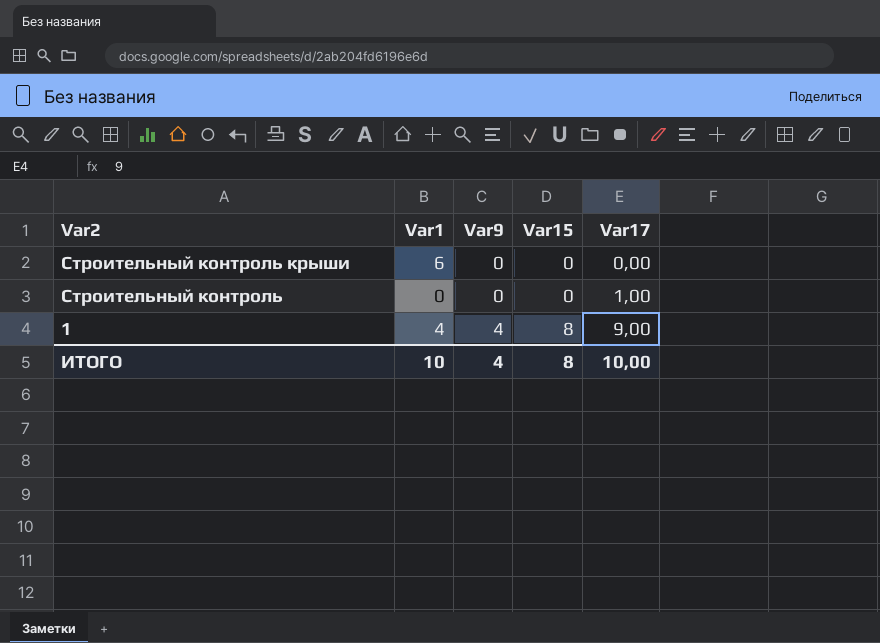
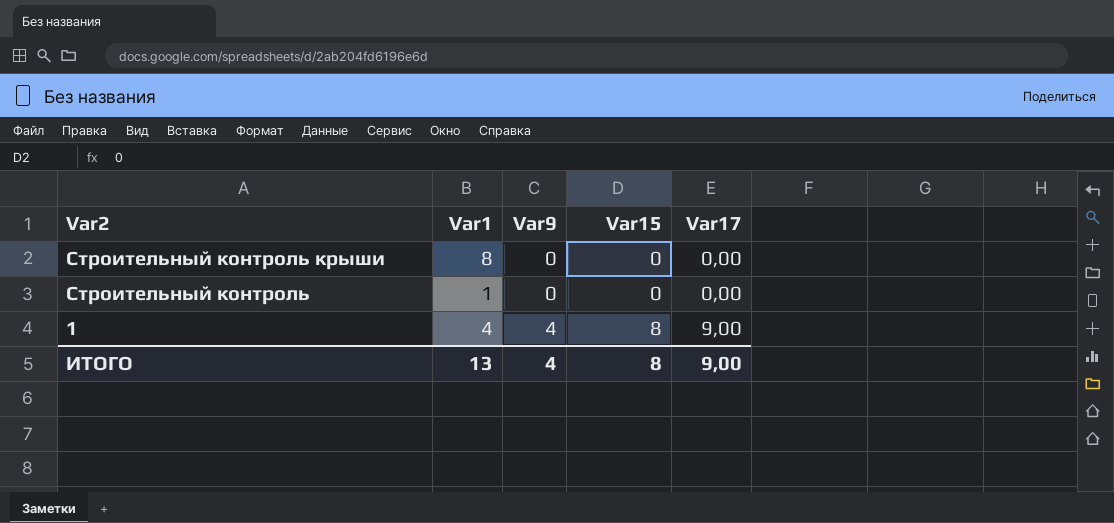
Строительный контроль крыши | Var1: 6 -> 8
Строительный контроль | Var1: 0 -> 1
Строительный контроль | Var17: 1,00 -> 0,00
ИТОГО | Var1: 10 -> 13
ИТОГО | Var17: 10,00 -> 9,00

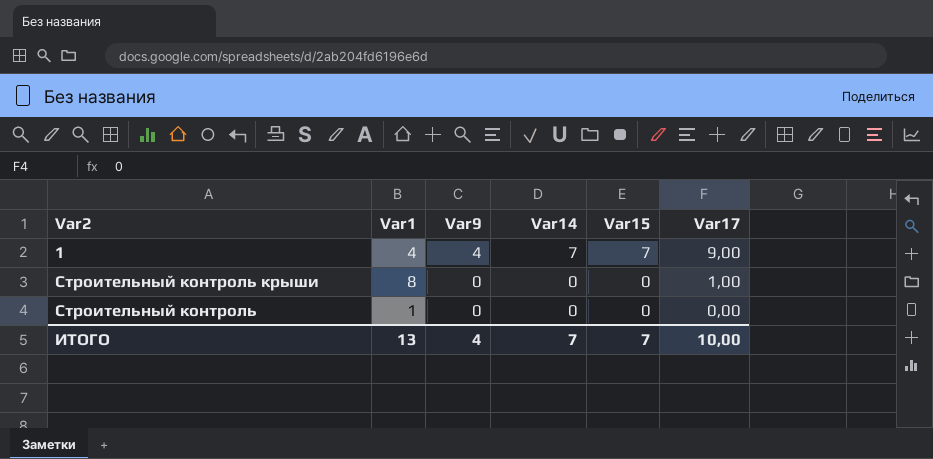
row order: Var2 descending -> Var9 descending
column Var14 | position: none -> 4
1 | Var15: 8 -> 7
Строительный контроль крыши | Var17: 0,00 -> 1,00
ИТОГО | Var15: 8 -> 7
ИТОГО | Var17: 9,00 -> 10,00

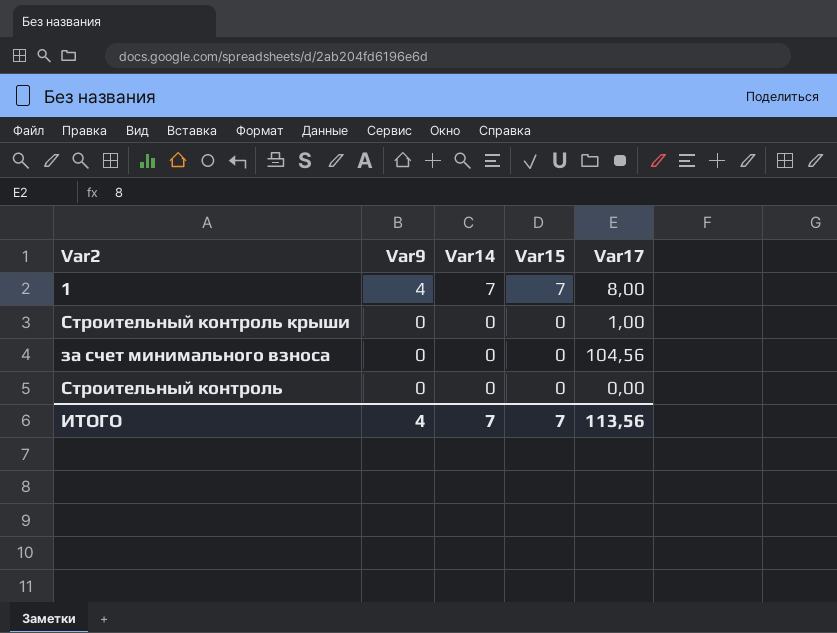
column Var1 | position: 2 -> none
1 | Var17: 9,00 -> 8,00
row за счет минимального взноса: none -> 0 | 0 | 0 | 104,56
ИТОГО | Var17: 10,00 -> 113,56

